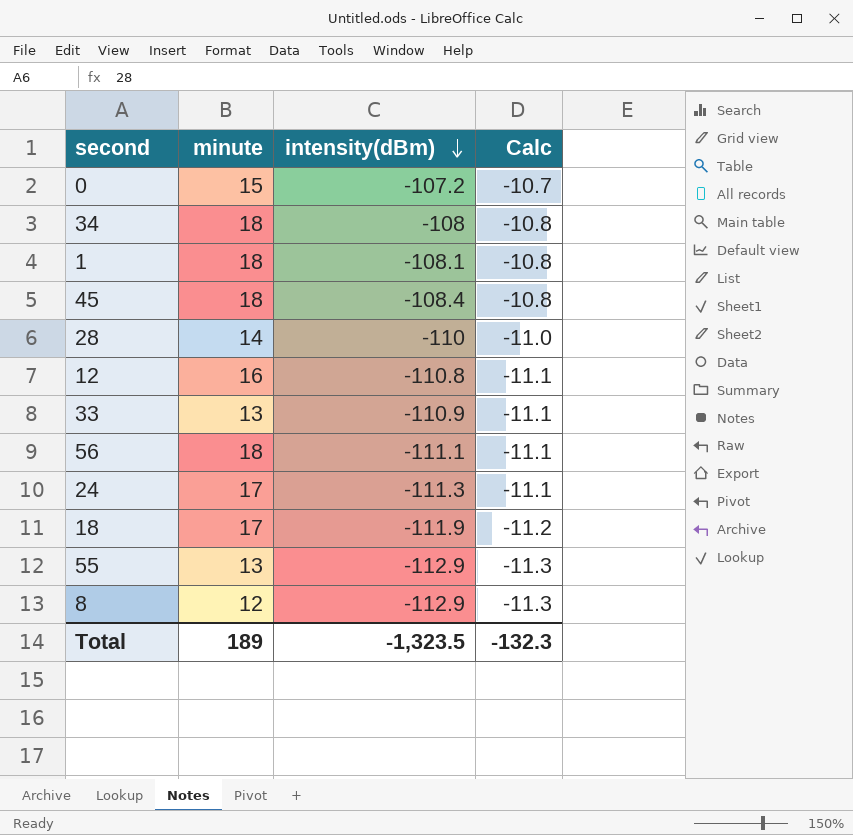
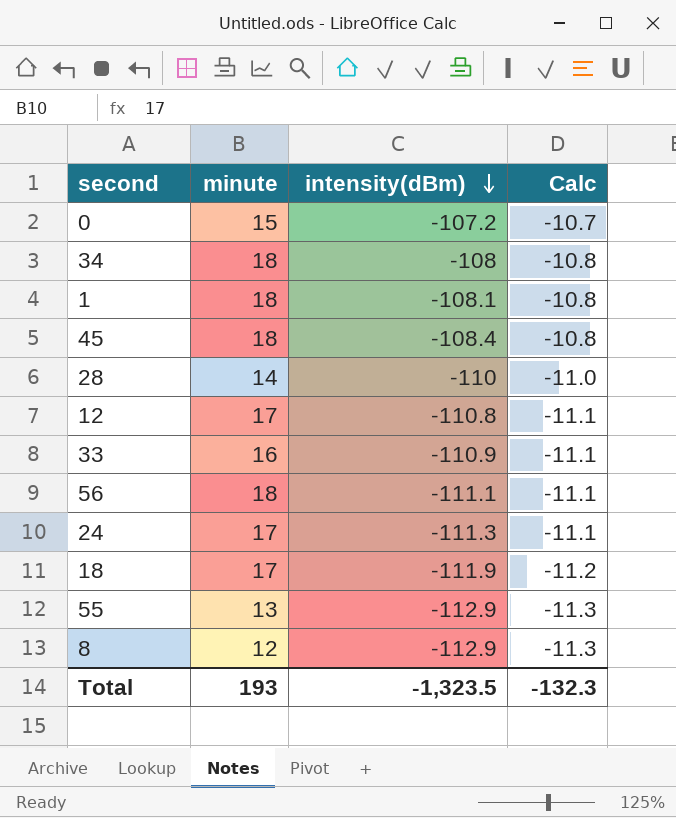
12 | minute: 16 -> 17
33 | minute: 13 -> 16
Total | minute: 189 -> 193

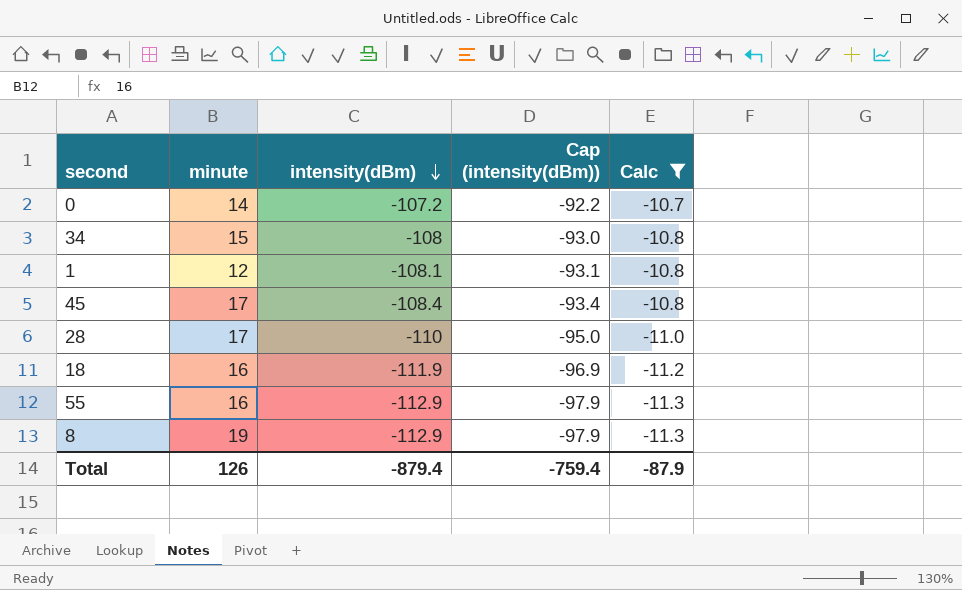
filter: none -> Calc != -11.1
column Cap (intensity(dBm)) | formula: none -> [intensity(dBm)] + 15
0 | minute: 15 -> 14
34 | minute: 18 -> 15
1 | minute: 18 -> 12
45 | minute: 18 -> 17
28 | minute: 14 -> 17
18 | minute: 17 -> 16
55 | minute: 13 -> 16
8 | minute: 12 -> 19
Total | minute: 193 -> 126
Total | intensity(dBm): -1,323.5 -> -879.4
Total | Calc: -132.3 -> -87.9

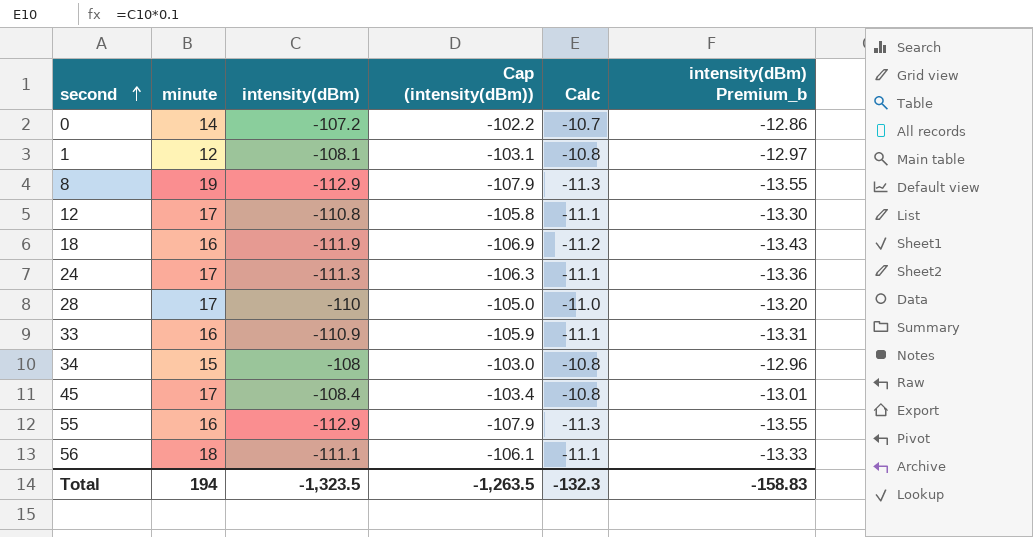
filter: Calc != -11.1 -> none
row order: intensity(dBm) descending -> second ascending
column Cap (intensity(dBm)) | formula: [intensity(dBm)] + 15 -> [intensity(dBm)] + 5
column intensity(dBm) Premium_b | formula: none -> [intensity(dBm)] * 0.12
Total | minute: 126 -> 194
Total | intensity(dBm): -879.4 -> -1,323.5
Total | Cap (intensity(dBm)): -759.4 -> -1,263.5
Total | Calc: -87.9 -> -132.3

